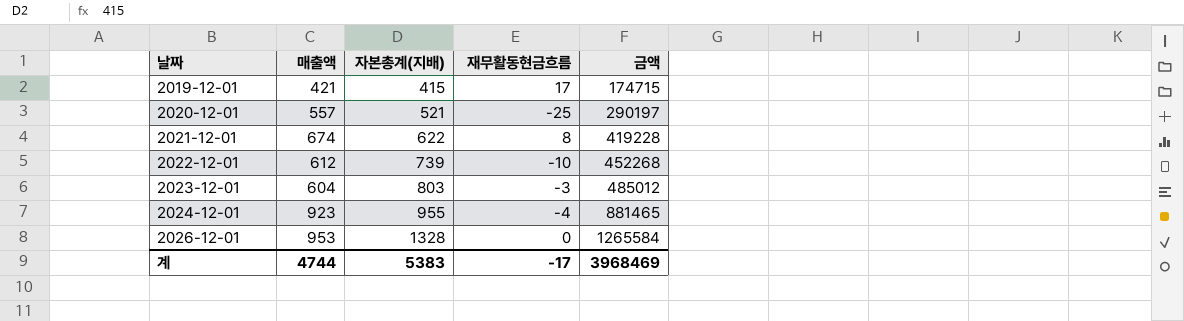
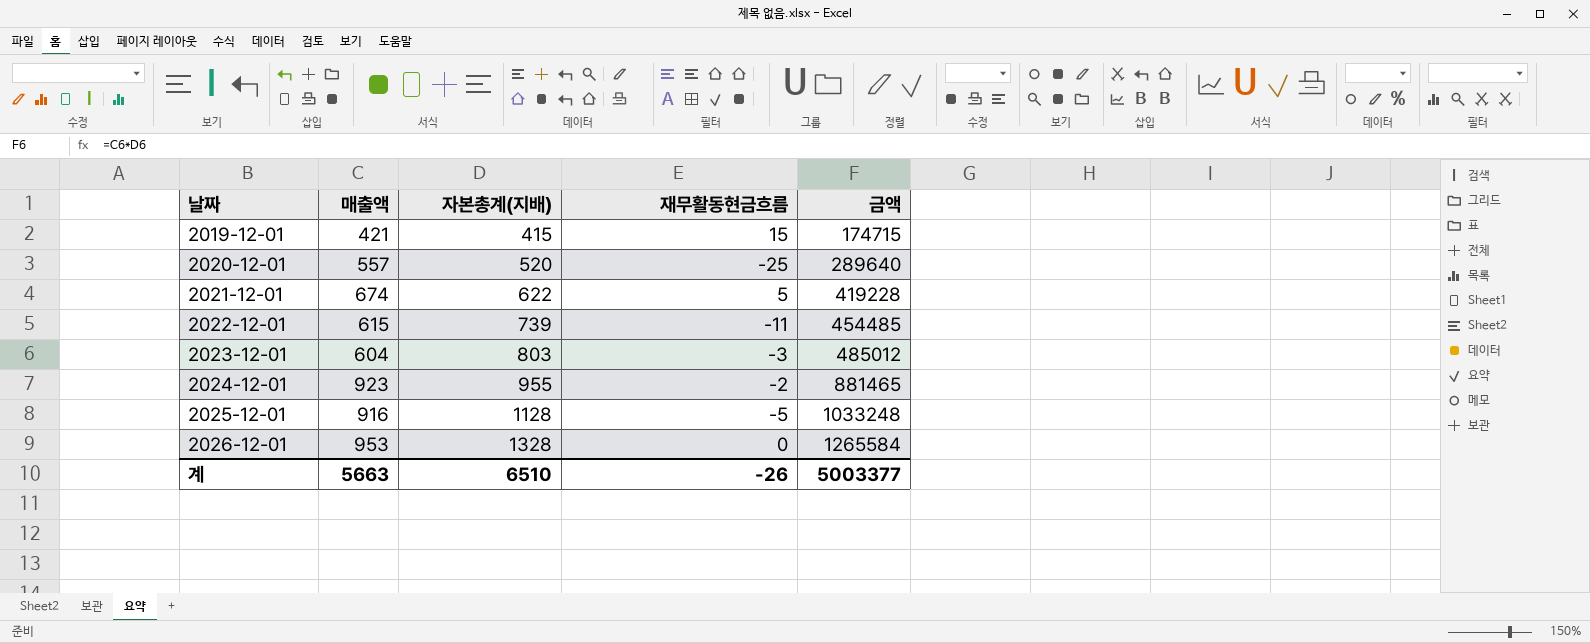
2019-12-01 | 재무활동현금흐름: 17 -> 15
2020-12-01 | 자본총계(지배): 521 -> 520
2020-12-01 | 금액: 290197 -> 289640
2021-12-01 | 재무활동현금흐름: 8 -> 5
2022-12-01 | 매출액: 612 -> 615
2022-12-01 | 재무활동현금흐름: -10 -> -11
2022-12-01 | 금액: 452268 -> 454485
2024-12-01 | 재무활동현금흐름: -4 -> -2
row 2025-12-01: none -> 916 | 1128 | -5 | 1033248
계 | 매출액: 4744 -> 5663
계 | 자본총계(지배): 5383 -> 6510
계 | 재무활동현금흐름: -17 -> -26
계 | 금액: 3968469 -> 5003377

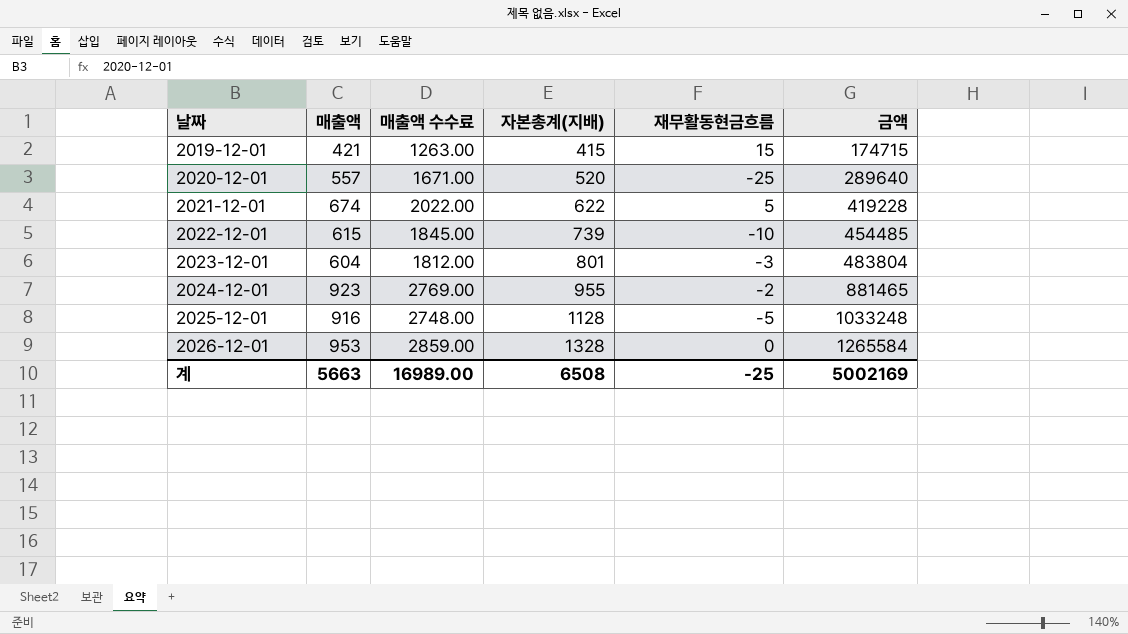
column 매출액 수수료 | formula: none -> [매출액] * 3
2022-12-01 | 재무활동현금흐름: -11 -> -10
2023-12-01 | 자본총계(지배): 803 -> 801
2023-12-01 | 금액: 485012 -> 483804
계 | 자본총계(지배): 6510 -> 6508
계 | 재무활동현금흐름: -26 -> -25
계 | 금액: 5003377 -> 5002169

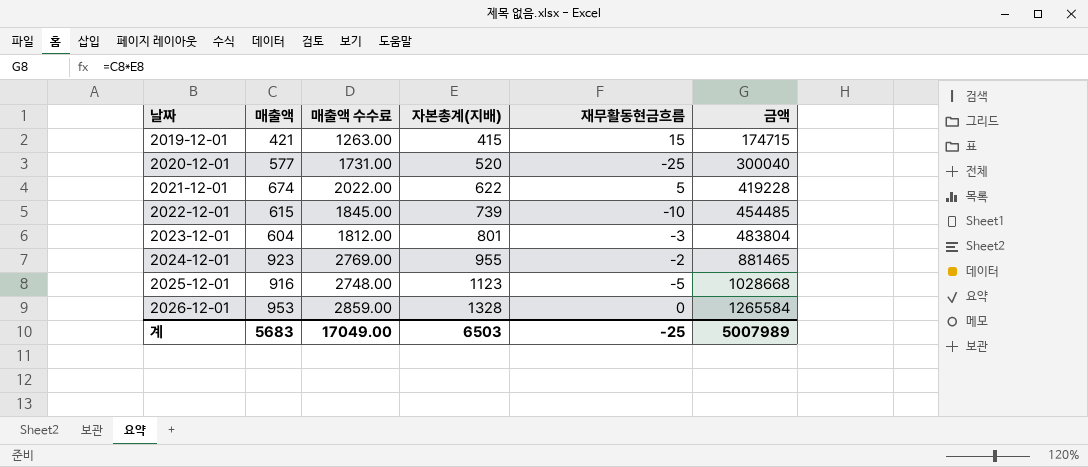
2020-12-01 | 매출액: 557 -> 577
2020-12-01 | 매출액 수수료: 1671.00 -> 1731.00
2020-12-01 | 금액: 289640 -> 300040
2025-12-01 | 자본총계(지배): 1128 -> 1123
2025-12-01 | 금액: 1033248 -> 1028668
계 | 매출액: 5663 -> 5683
계 | 매출액 수수료: 16989.00 -> 17049.00
계 | 자본총계(지배): 6508 -> 6503
계 | 금액: 5002169 -> 5007989

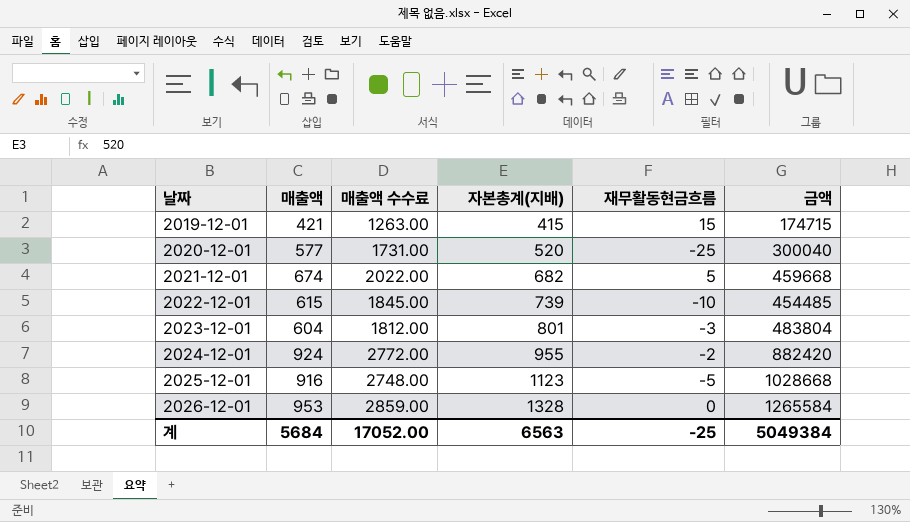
2021-12-01 | 자본총계(지배): 622 -> 682
2021-12-01 | 금액: 419228 -> 459668
2024-12-01 | 매출액: 923 -> 924
2024-12-01 | 매출액 수수료: 2769.00 -> 2772.00
2024-12-01 | 금액: 881465 -> 882420
계 | 매출액: 5683 -> 5684
계 | 매출액 수수료: 17049.00 -> 17052.00
계 | 자본총계(지배): 6503 -> 6563
계 | 금액: 5007989 -> 5049384

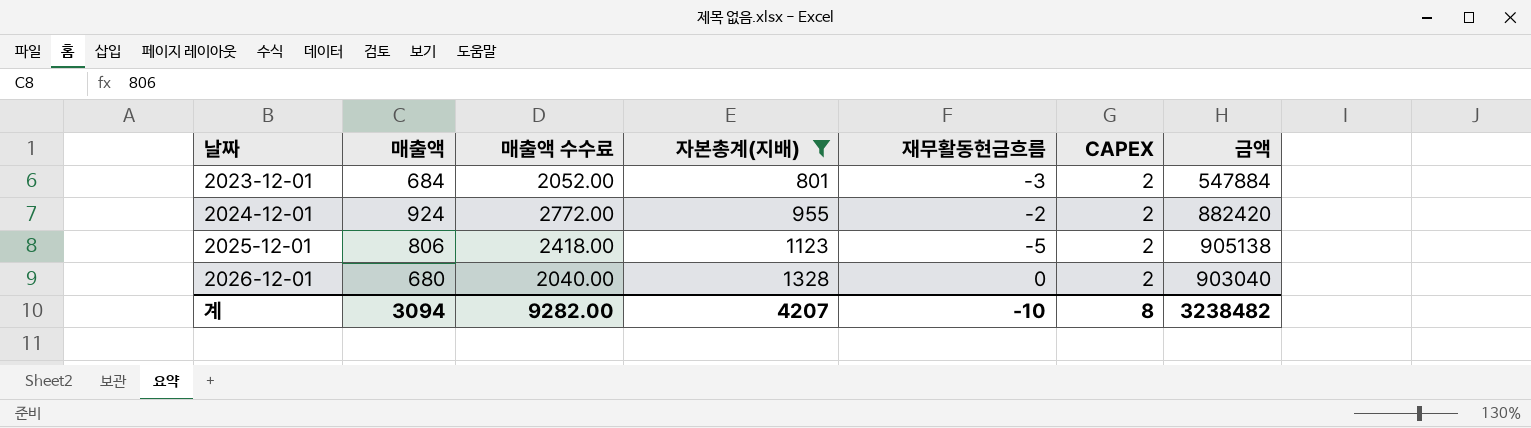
filter: none -> 자본총계(지배) >= 801
column CAPEX | position: none -> 6
2023-12-01 | 매출액: 604 -> 684
2023-12-01 | 매출액 수수료: 1812.00 -> 2052.00
2023-12-01 | 금액: 483804 -> 547884
2025-12-01 | 매출액: 916 -> 806
2025-12-01 | 매출액 수수료: 2748.00 -> 2418.00
2025-12-01 | 금액: 1028668 -> 905138
2026-12-01 | 매출액: 953 -> 680
2026-12-01 | 매출액 수수료: 2859.00 -> 2040.00
2026-12-01 | 금액: 1265584 -> 903040
계 | 매출액: 5684 -> 3094
계 | 매출액 수수료: 17052.00 -> 9282.00
계 | 자본총계(지배): 6563 -> 4207
계 | 재무활동현금흐름: -25 -> -10
계 | 금액: 5049384 -> 3238482

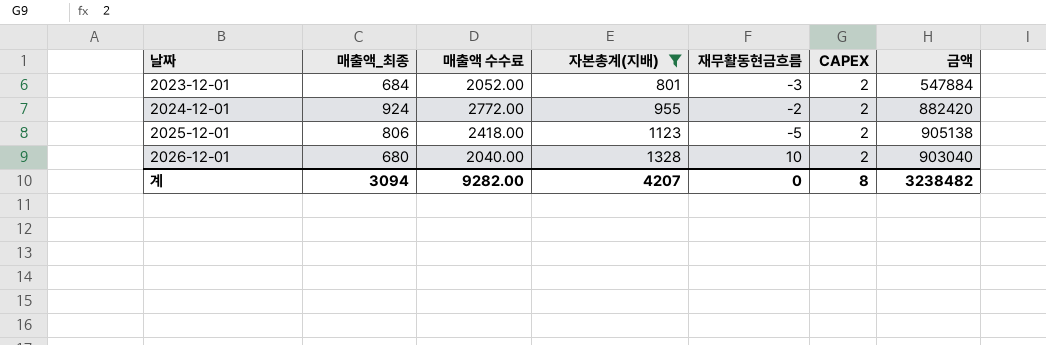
column name: 매출액 -> 매출액_최종
2026-12-01 | 재무활동현금흐름: 0 -> 10
계 | 재무활동현금흐름: -10 -> 0

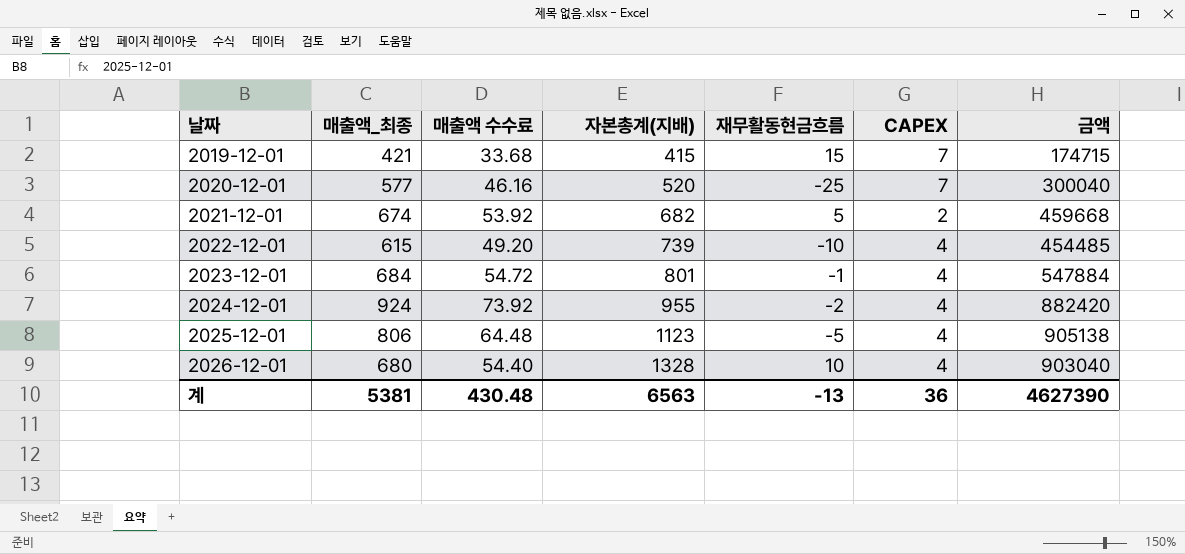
filter: 자본총계(지배) >= 801 -> none
column 매출액 수수료 | formula: [매출액_최종] * 3 -> [매출액_최종] * 0.08
2023-12-01 | 재무활동현금흐름: -3 -> -1
2023-12-01 | CAPEX: 2 -> 4
2024-12-01 | CAPEX: 2 -> 4
2025-12-01 | CAPEX: 2 -> 4
2026-12-01 | CAPEX: 2 -> 4
계 | 매출액_최종: 3094 -> 5381
계 | 매출액 수수료: 9282.00 -> 430.48
계 | 자본총계(지배): 4207 -> 6563
계 | 재무활동현금흐름: 0 -> -13
계 | CAPEX: 8 -> 36
계 | 금액: 3238482 -> 4627390

